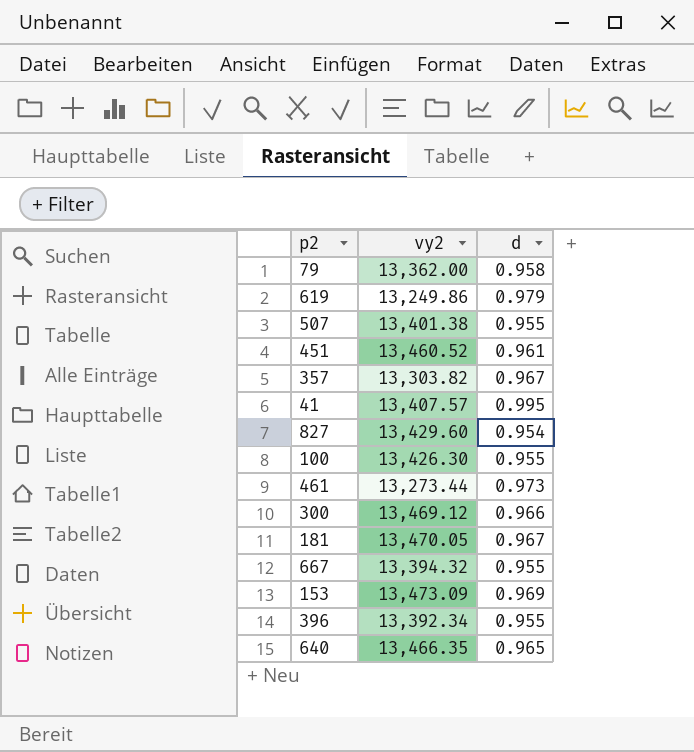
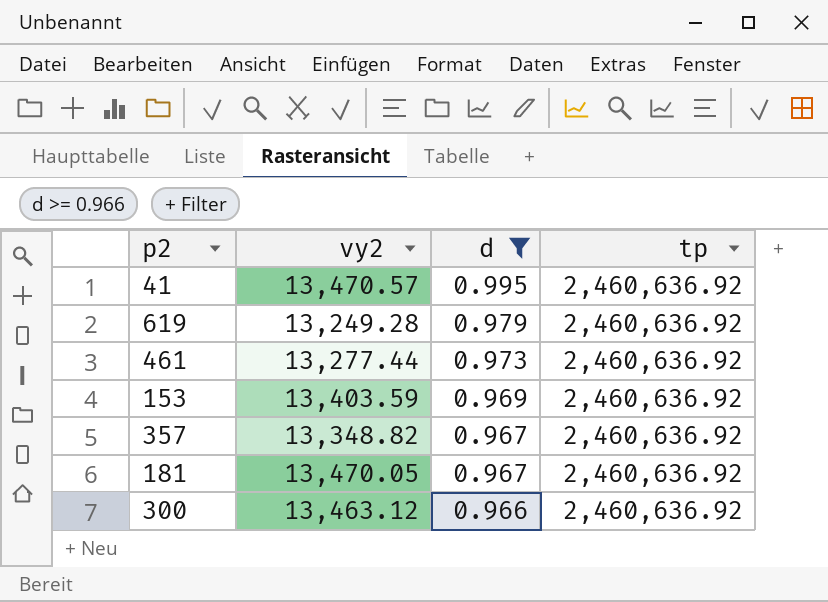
filter: none -> d >= 0.966
row order: none -> d descending
column tp | position: none -> 4
41 | vy2: 13,407.57 -> 13,470.57
619 | vy2: 13,249.86 -> 13,249.28
461 | vy2: 13,273.44 -> 13,277.44
153 | vy2: 13,473.09 -> 13,403.59
357 | vy2: 13,303.82 -> 13,348.82
300 | vy2: 13,469.12 -> 13,463.12

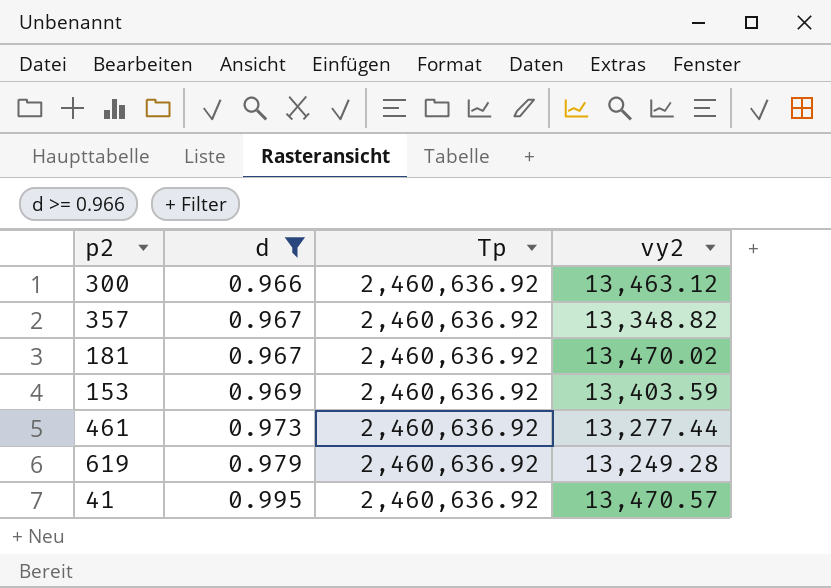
row order: d descending -> d ascending
column name: tp -> Tp
column vy2 | position: 2 -> 4
181 | vy2: 13,470.05 -> 13,470.02

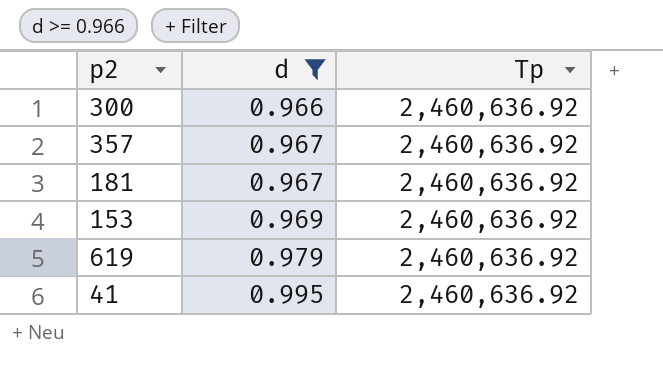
column vy2 | position: 4 -> none
row 461: 0.973 | 2,460,636.92 | 13,277.44 -> none

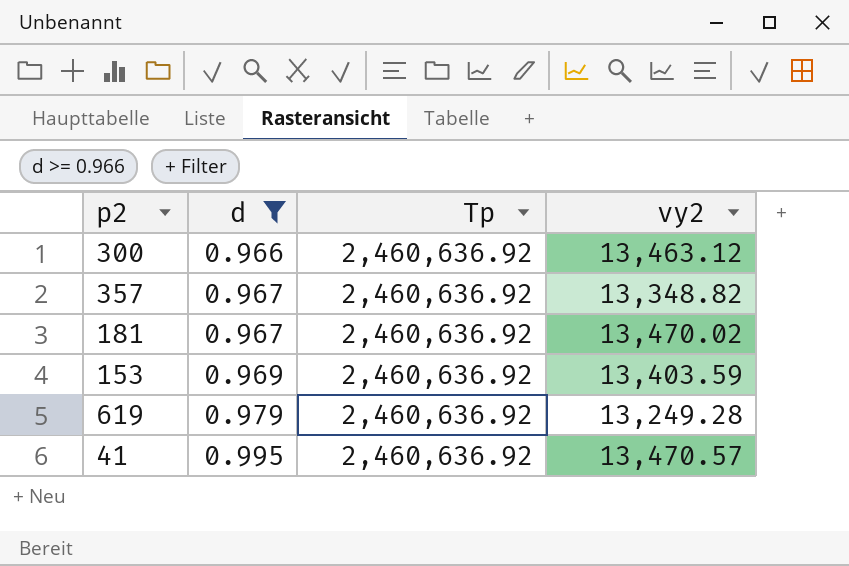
column vy2 | position: none -> 4

